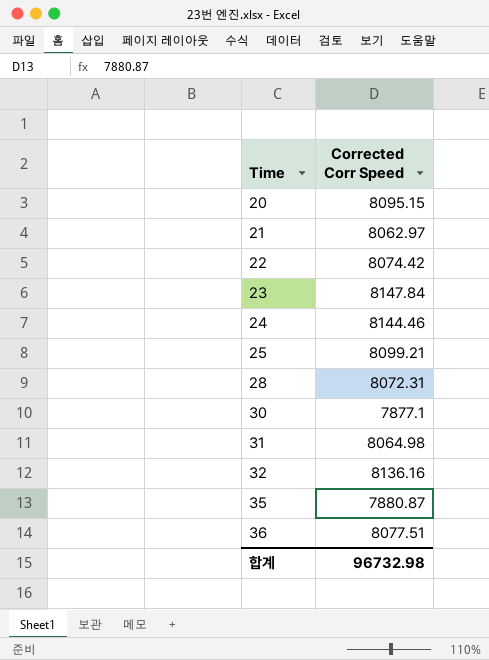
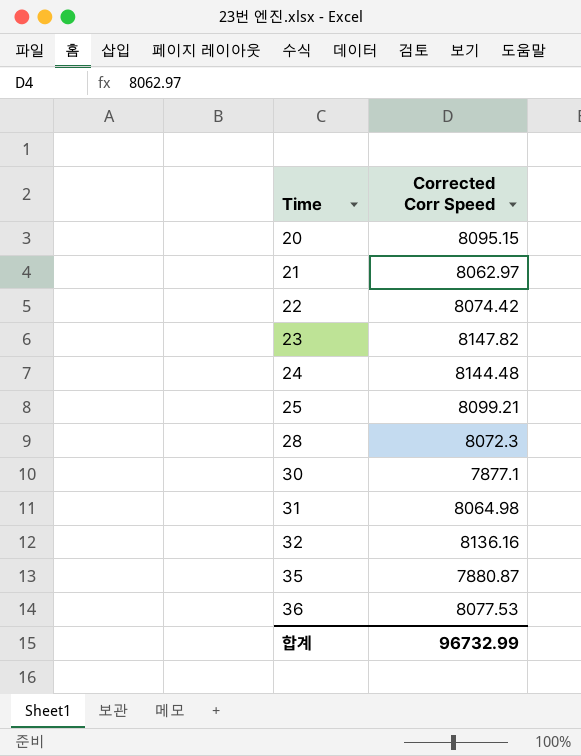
23 | Corrected Corr Speed: 8147.84 -> 8147.82
24 | Corrected Corr Speed: 8144.46 -> 8144.48
28 | Corrected Corr Speed: 8072.31 -> 8072.3
36 | Corrected Corr Speed: 8077.51 -> 8077.53
합계 | Corrected Corr Speed: 96732.98 -> 96732.99

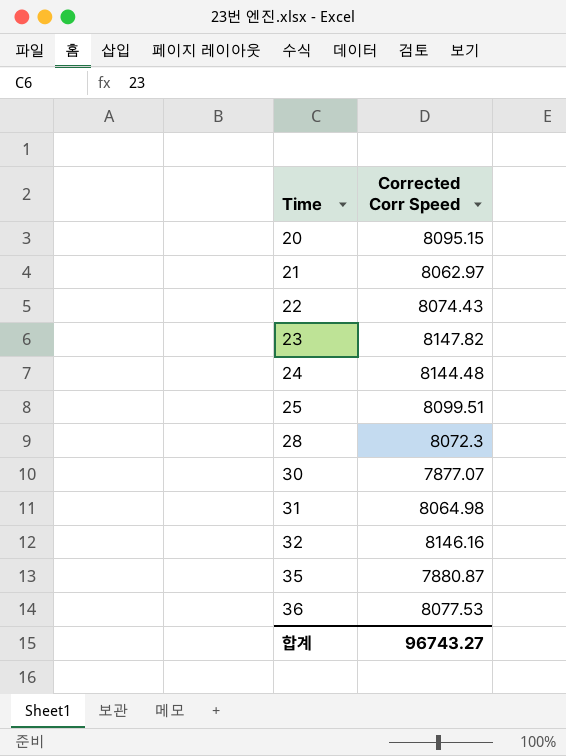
22 | Corrected Corr Speed: 8074.42 -> 8074.43
25 | Corrected Corr Speed: 8099.21 -> 8099.51
30 | Corrected Corr Speed: 7877.1 -> 7877.07
32 | Corrected Corr Speed: 8136.16 -> 8146.16
합계 | Corrected Corr Speed: 96732.99 -> 96743.27

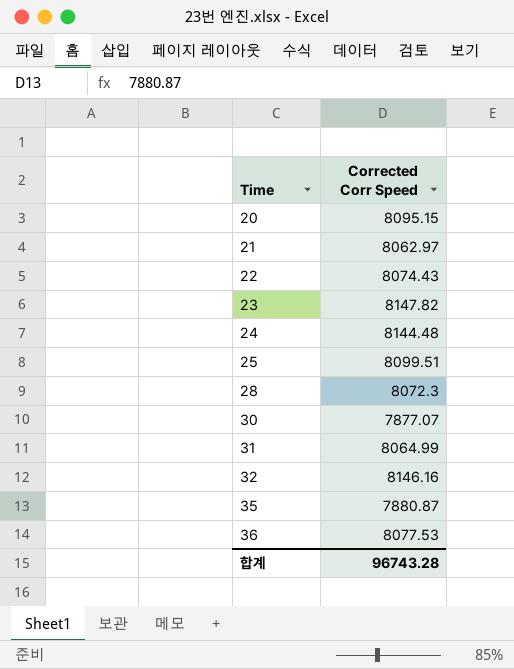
31 | Corrected Corr Speed: 8064.98 -> 8064.99
합계 | Corrected Corr Speed: 96743.27 -> 96743.28

